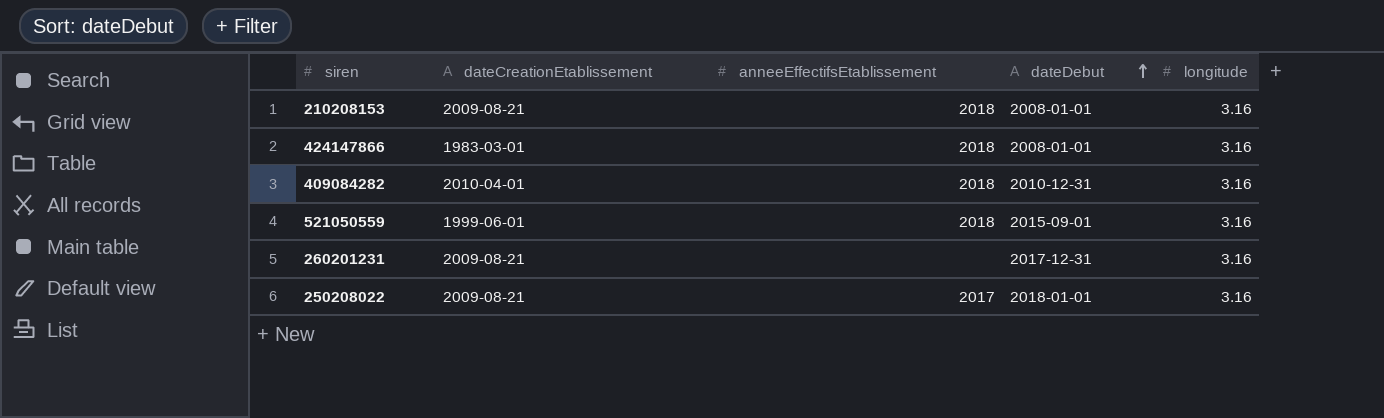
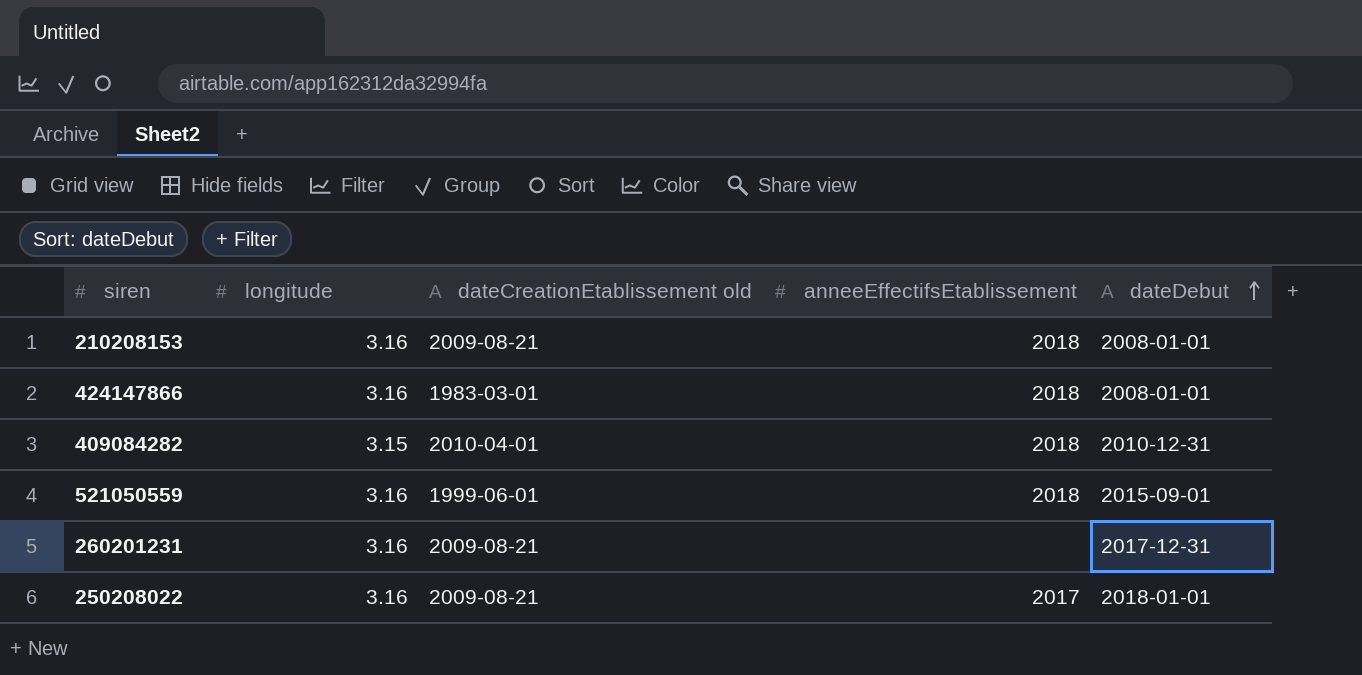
column longitude | position: 5 -> 2
column name: dateCreationEtablissement -> dateCreationEtablissement old
409084282 | longitude: 3.16 -> 3.15

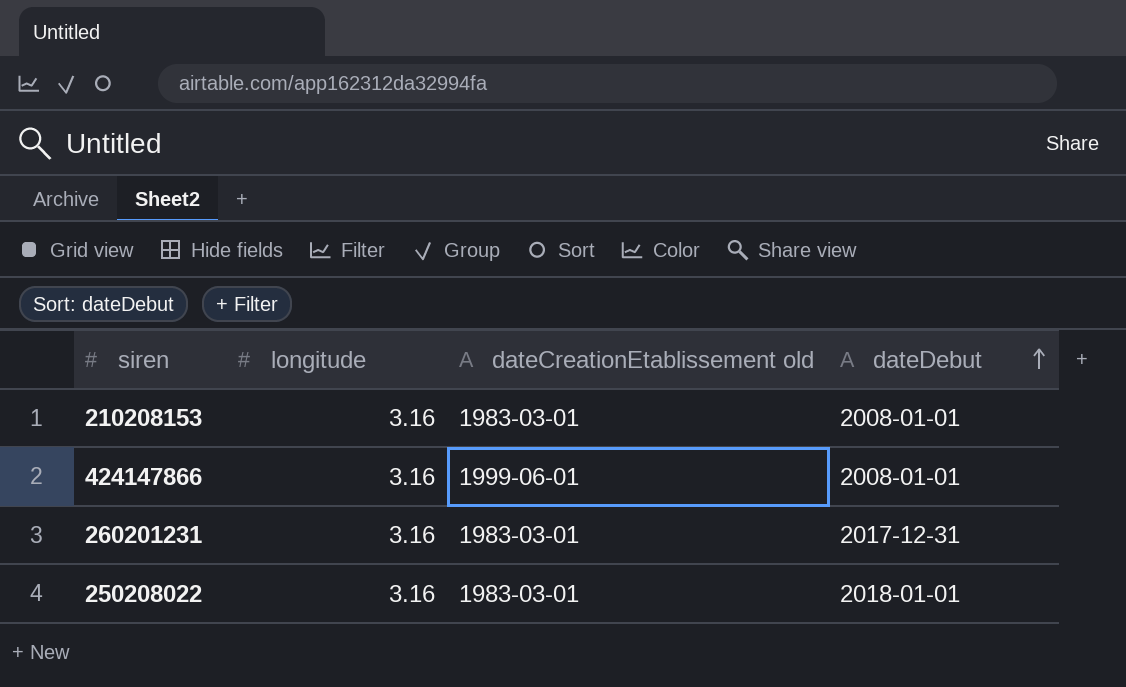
column anneeEffectifsEtablissement | position: 4 -> none
row 409084282: 3.15 | 2010-04-01 | 2018 | 2010-12-31 -> none
row 521050559: 3.16 | 1999-06-01 | 2018 | 2015-09-01 -> none
210208153 | dateCreationEtablissement old: 2009-08-21 -> 1983-03-01
424147866 | dateCreationEtablissement old: 1983-03-01 -> 1999-06-01
260201231 | dateCreationEtablissement old: 2009-08-21 -> 1983-03-01
250208022 | dateCreationEtablissement old: 2009-08-21 -> 1983-03-01

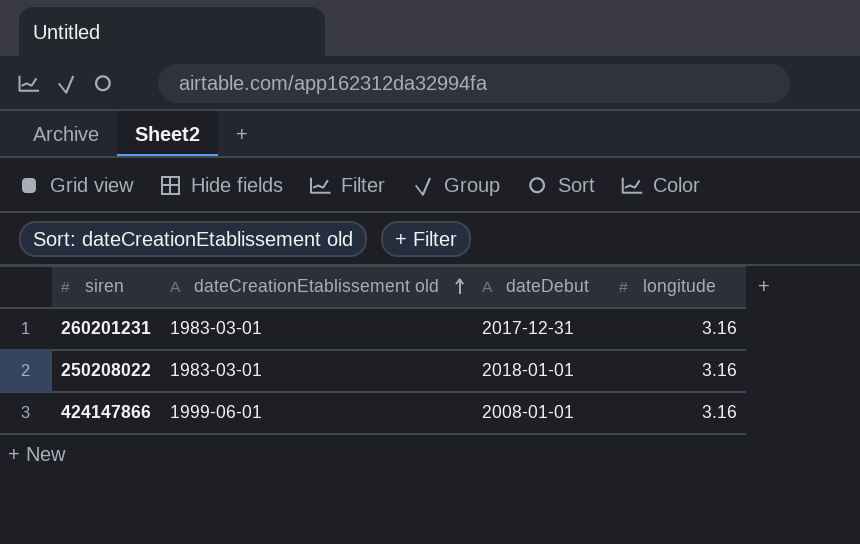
row order: dateDebut ascending -> dateCreationEtablissement old ascending
column longitude | position: 2 -> 4
row 210208153: 3.16 | 1983-03-01 | 2008-01-01 -> none

